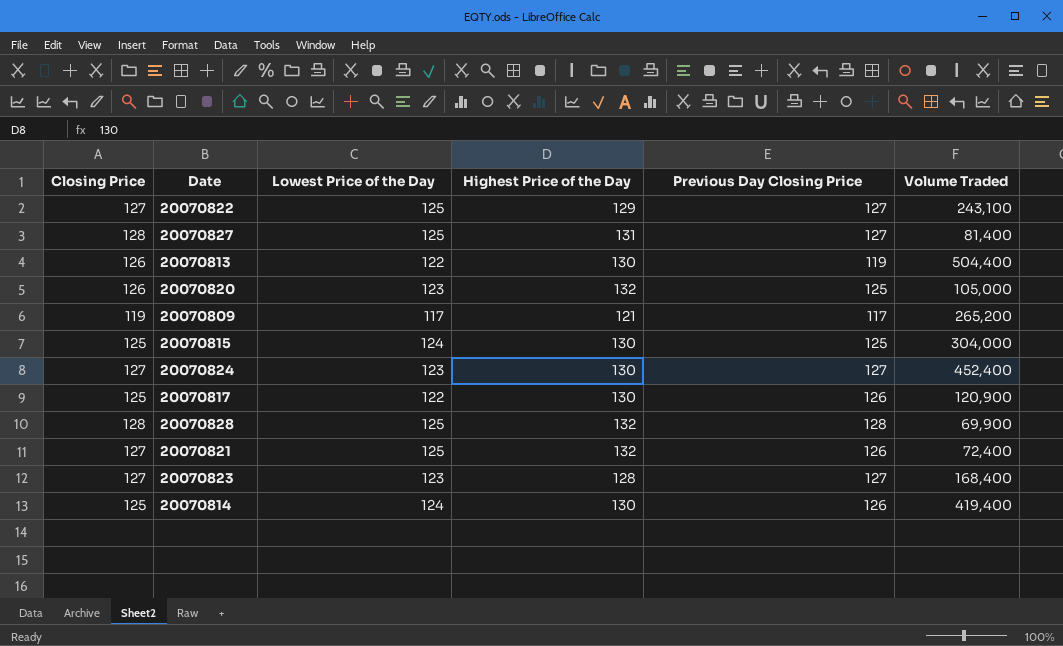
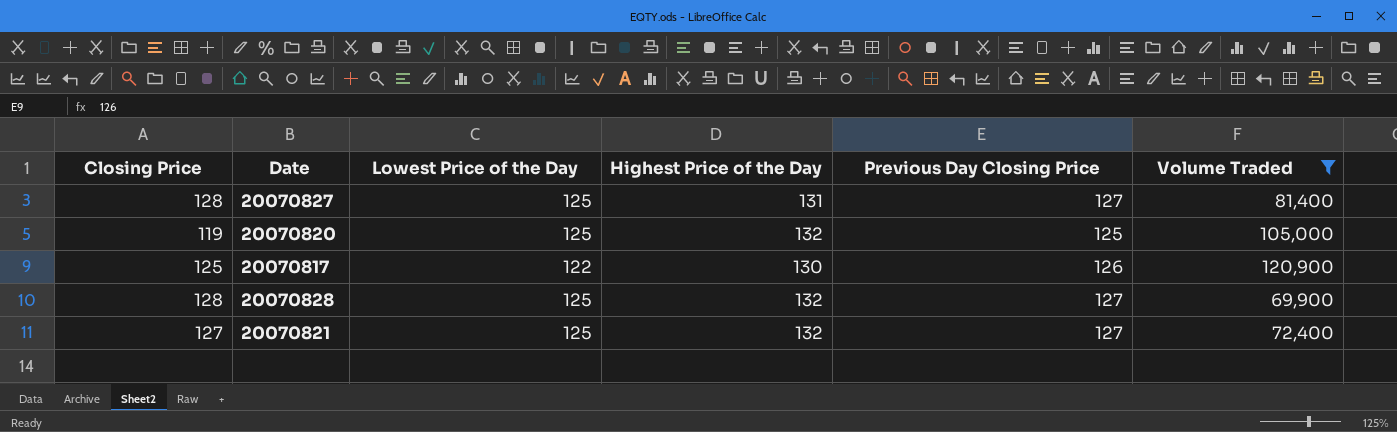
filter: none -> Volume Traded <= 120,900
20070820 | Closing Price: 126 -> 119
20070820 | Lowest Price of the Day: 123 -> 125
20070828 | Previous Day Closing Price: 128 -> 127
20070821 | Previous Day Closing Price: 126 -> 127

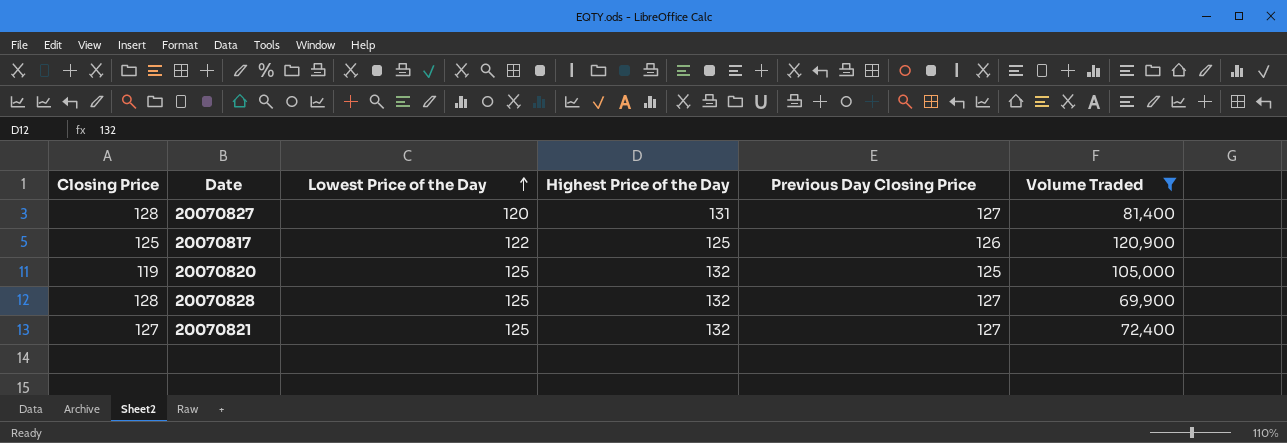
row order: none -> Lowest Price of the Day ascending
20070827 | Lowest Price of the Day: 125 -> 120
20070817 | Highest Price of the Day: 130 -> 125

